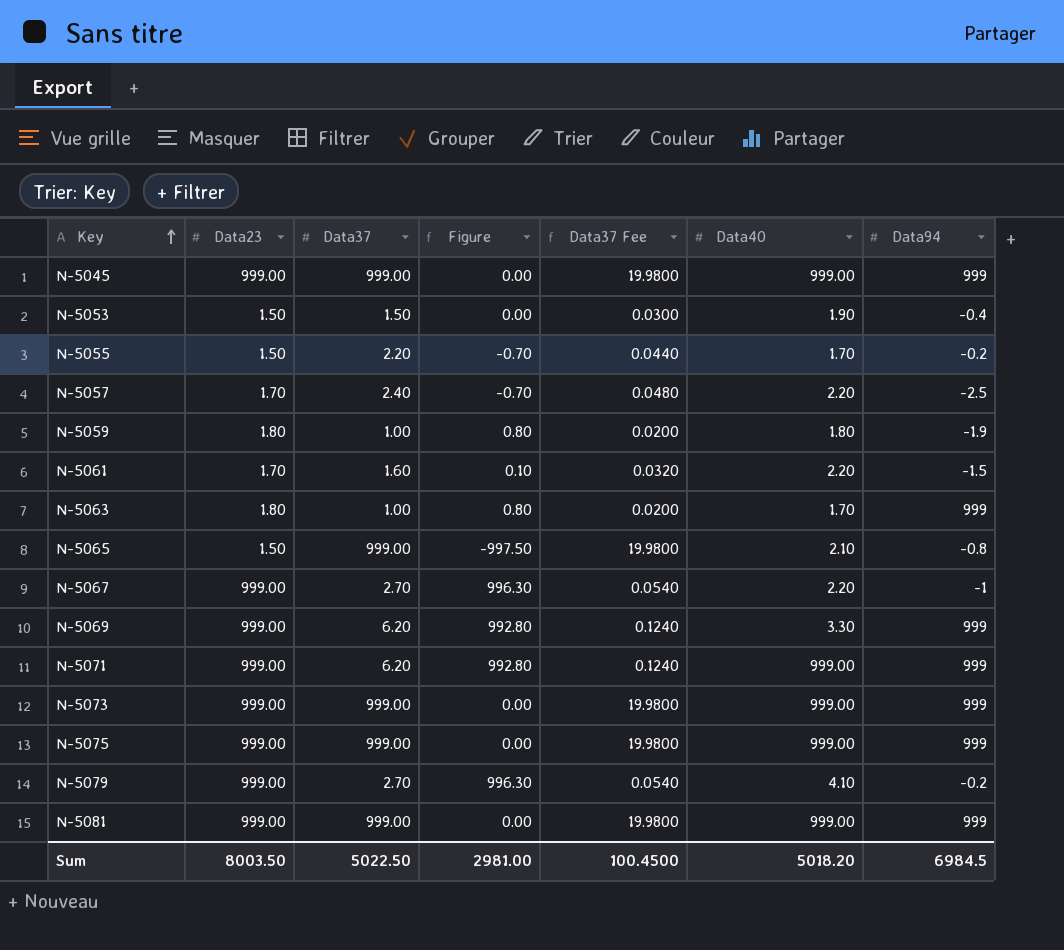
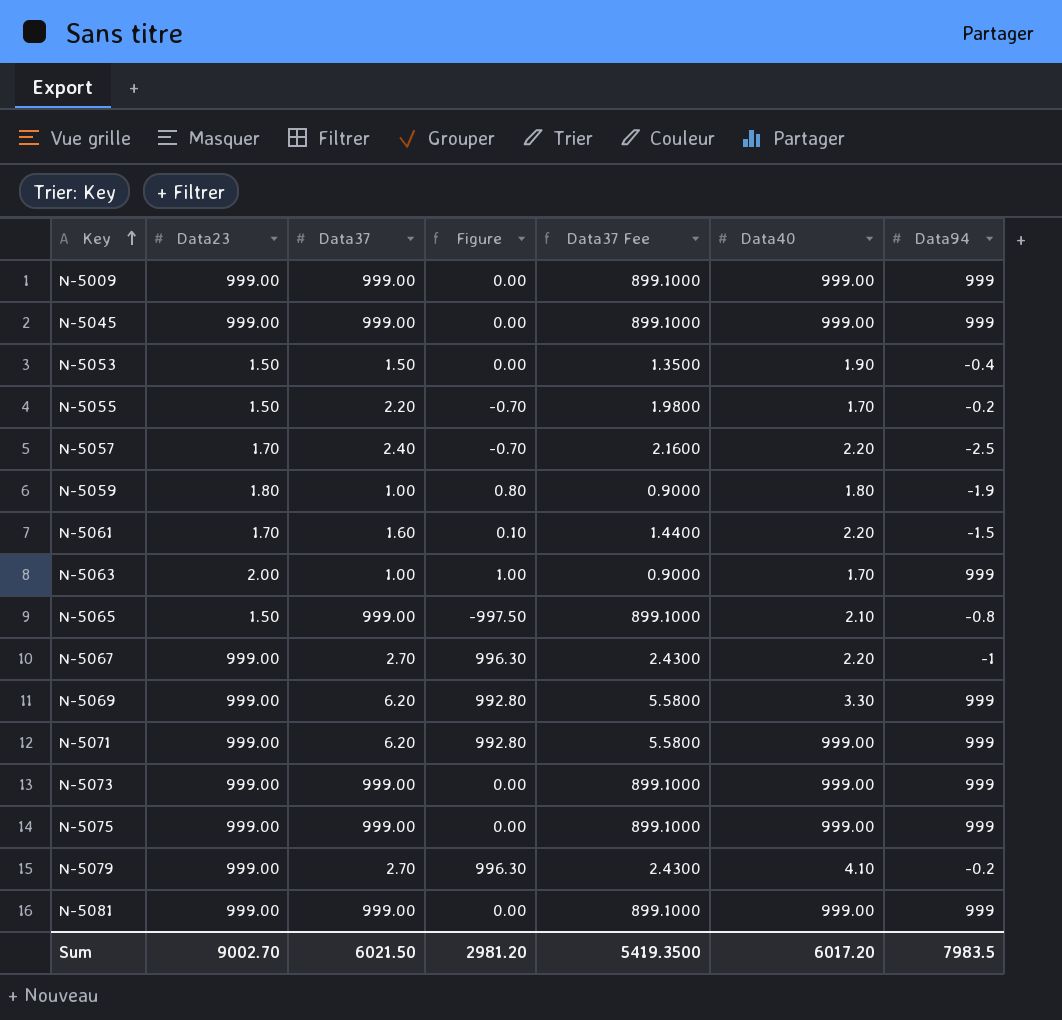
column Data37 Fee | formula: [Data37] * 0.02 -> [Data37] * 0.9
row N-5009: none -> 999.00 | 999.00 | 0.00 | 899.1000 | 999.00 | 999
N-5063 | Data23: 1.80 -> 2.00
N-5063 | Figure: 0.80 -> 1.00
Sum | Data23: 8003.50 -> 9002.70
Sum | Data37: 5022.50 -> 6021.50
Sum | Figure: 2981.00 -> 2981.20
Sum | Data37 Fee: 100.4500 -> 5419.3500
Sum | Data40: 5018.20 -> 6017.20
Sum | Data94: 6984.5 -> 7983.5

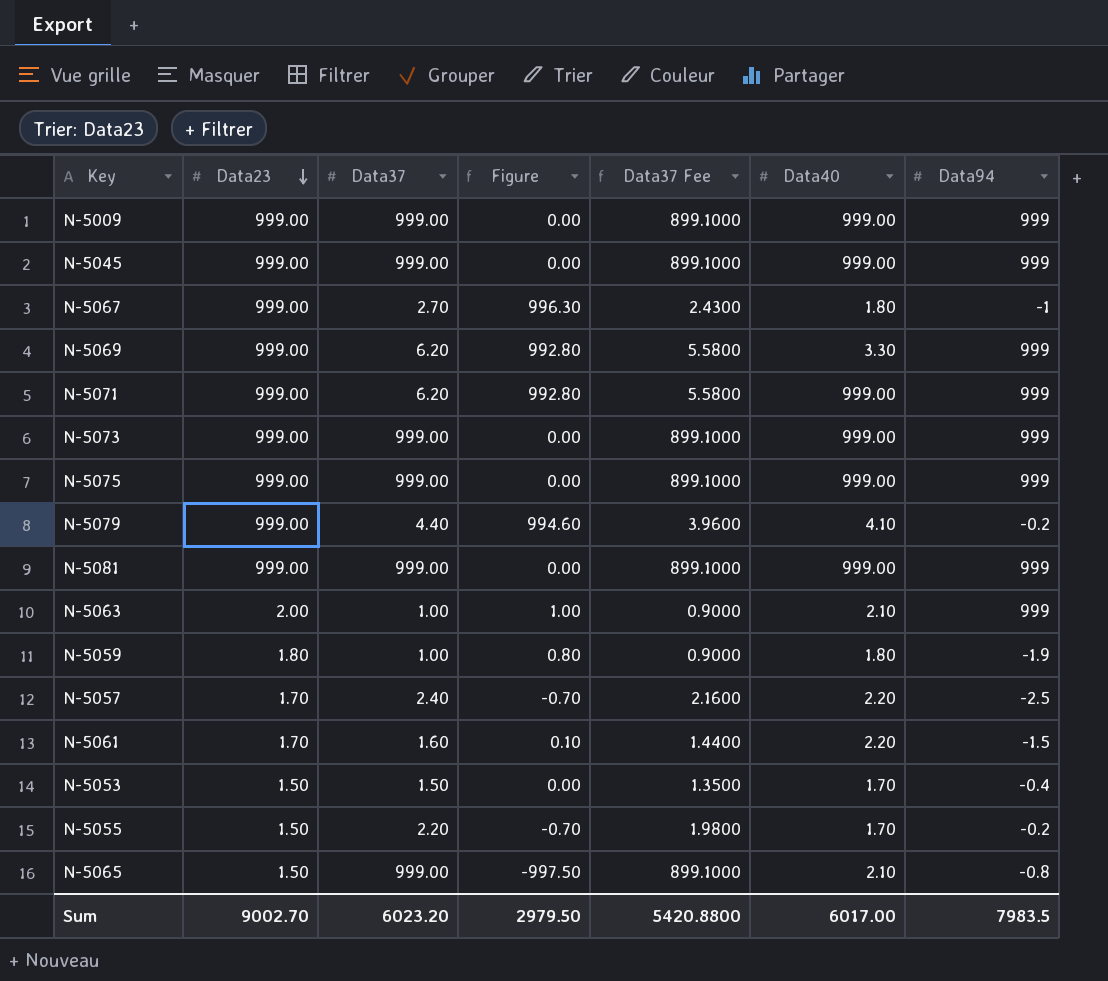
row order: Key ascending -> Data23 descending
N-5067 | Data40: 2.20 -> 1.80
N-5079 | Data37: 2.70 -> 4.40
N-5079 | Figure: 996.30 -> 994.60
N-5079 | Data37 Fee: 2.4300 -> 3.9600
N-5063 | Data40: 1.70 -> 2.10
N-5053 | Data40: 1.90 -> 1.70
Sum | Data37: 6021.50 -> 6023.20
Sum | Figure: 2981.20 -> 2979.50
Sum | Data37 Fee: 5419.3500 -> 5420.8800
Sum | Data40: 6017.20 -> 6017.00

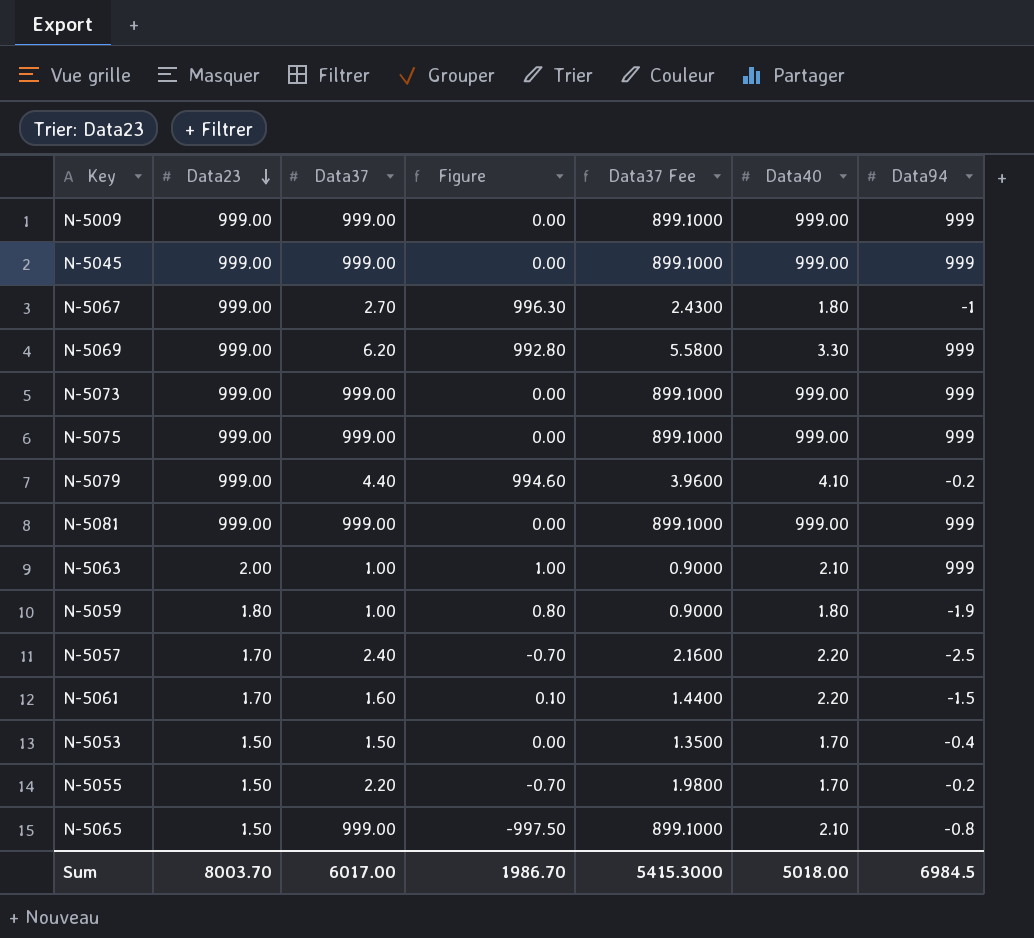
row N-5071: 999.00 | 6.20 | 992.80 | 5.5800 | 999.00 | 999 -> none
Sum | Data23: 9002.70 -> 8003.70
Sum | Data37: 6023.20 -> 6017.00
Sum | Figure: 2979.50 -> 1986.70
Sum | Data37 Fee: 5420.8800 -> 5415.3000
Sum | Data40: 6017.00 -> 5018.00
Sum | Data94: 7983.5 -> 6984.5

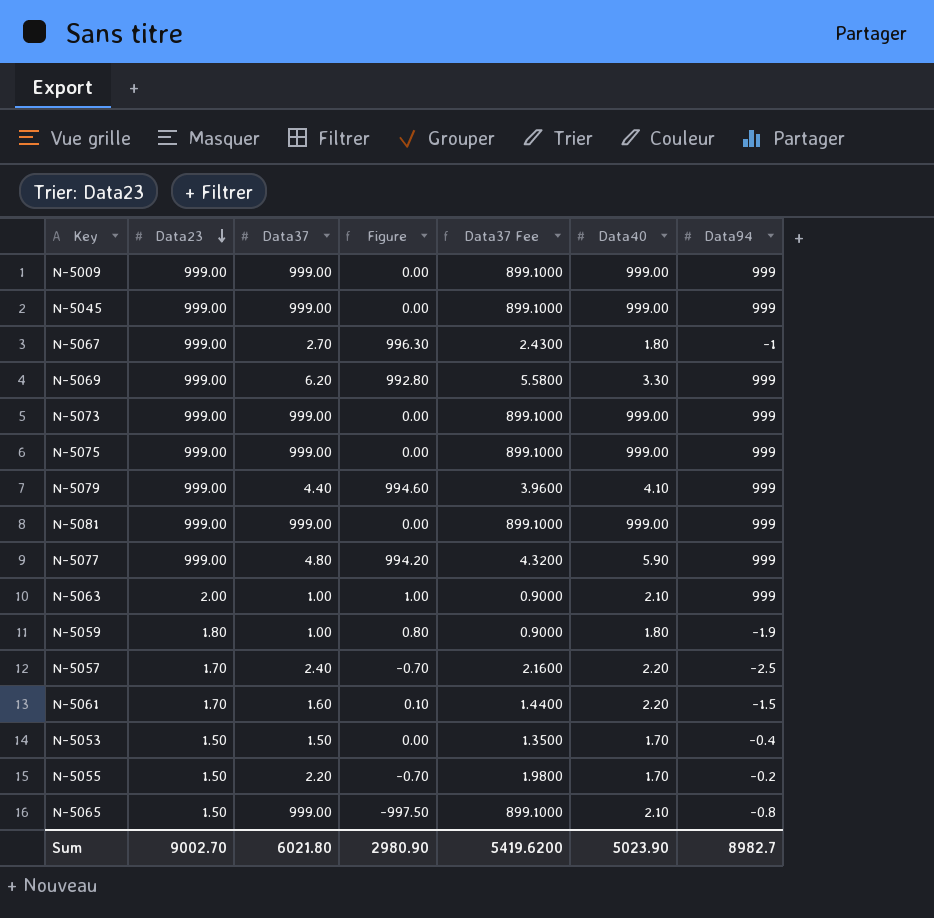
N-5079 | Data94: -0.2 -> 999
row N-5077: none -> 999.00 | 4.80 | 994.20 | 4.3200 | 5.90 | 999
Sum | Data23: 8003.70 -> 9002.70
Sum | Data37: 6017.00 -> 6021.80
Sum | Figure: 1986.70 -> 2980.90
Sum | Data37 Fee: 5415.3000 -> 5419.6200
Sum | Data40: 5018.00 -> 5023.90
Sum | Data94: 6984.5 -> 8982.7

